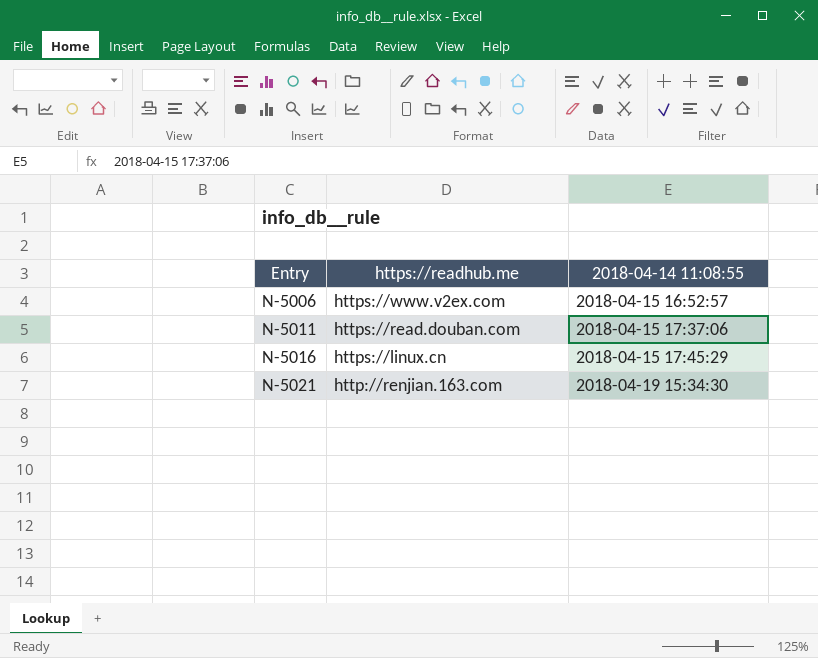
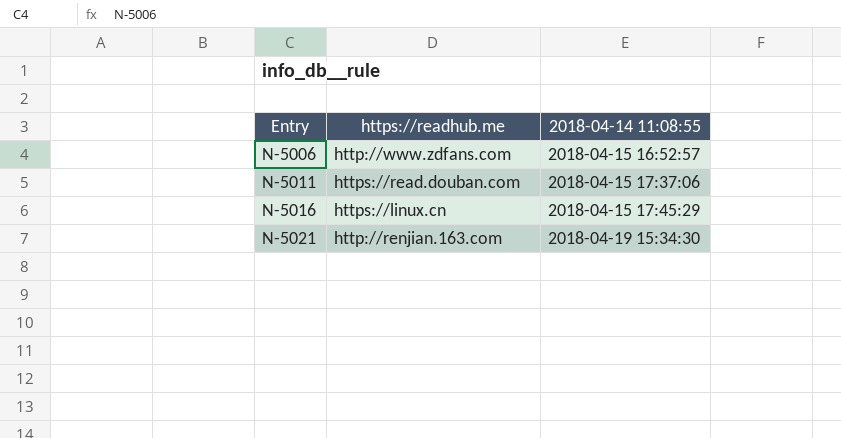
N-5006 | https://readhub.me: https://www.v2ex.com -> http://www.zdfans.com

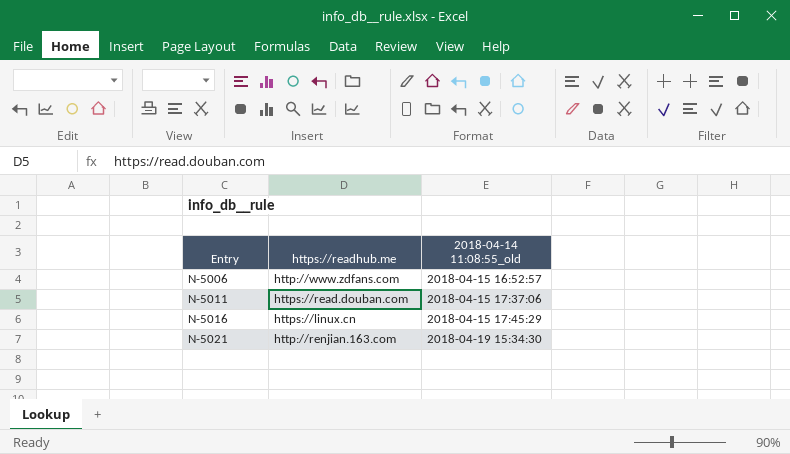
column name: 2018-04-14 11:08:55 -> 2018-04-14 11:08:55_old

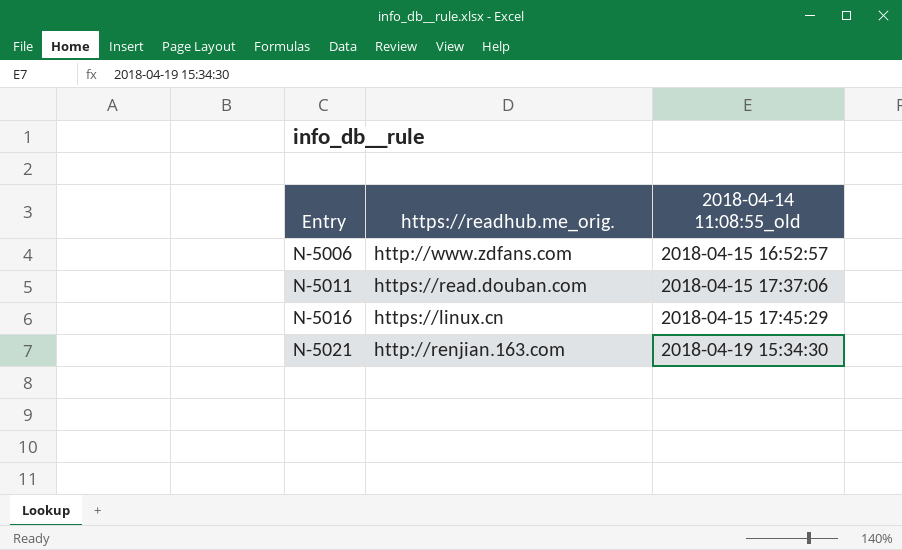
column name: https://readhub.me -> https://readhub.me_orig.

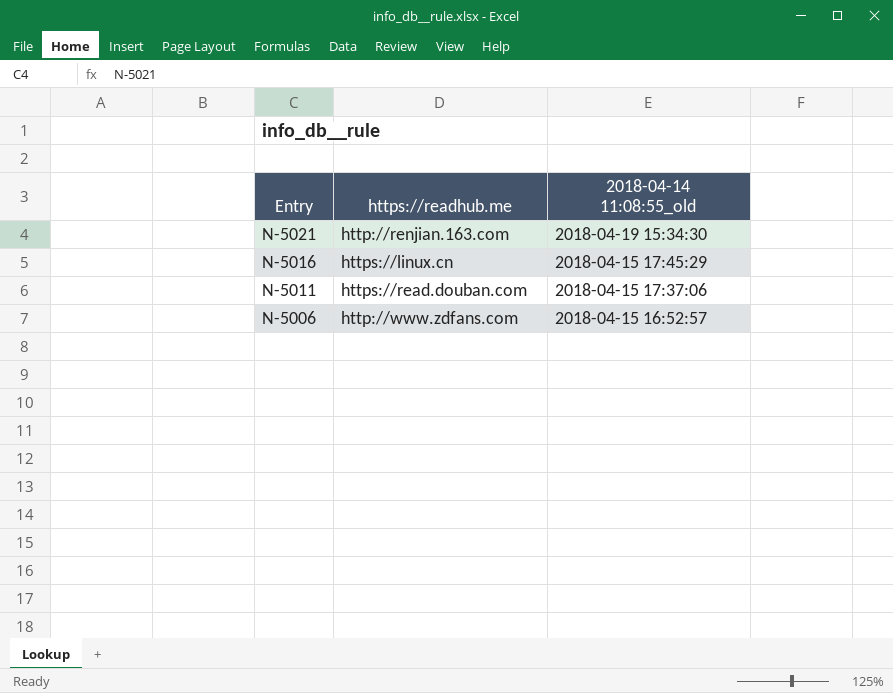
row order: Entry ascending -> Entry descending
column name: https://readhub.me_orig. -> https://readhub.me

